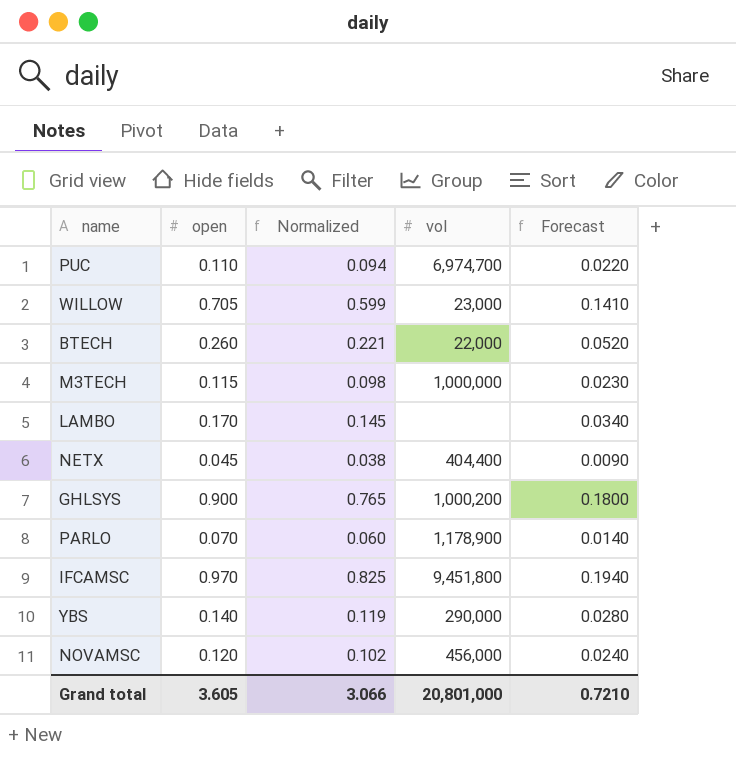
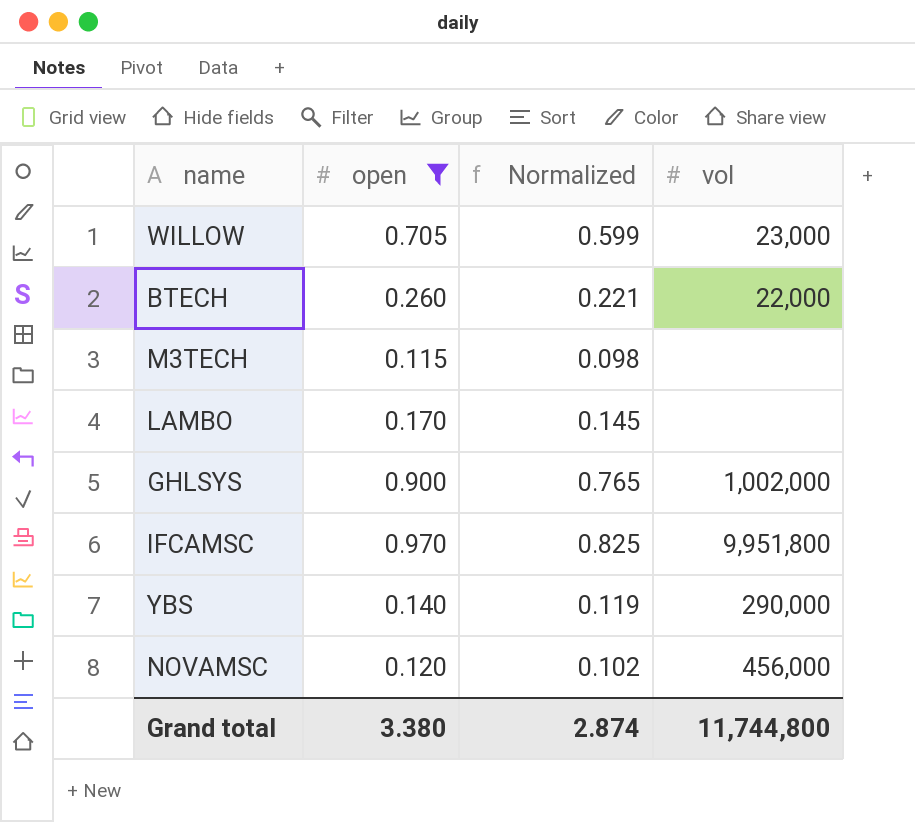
filter: none -> open >= 0.115
column Forecast | formula: [open] * 0.2 -> none
M3TECH | vol: 1,000,000 -> none
GHLSYS | vol: 1,000,200 -> 1,002,000
IFCAMSC | vol: 9,451,800 -> 9,951,800
Grand total | open: 3.605 -> 3.380
Grand total | Normalized: 3.066 -> 2.874
Grand total | vol: 20,801,000 -> 11,744,800

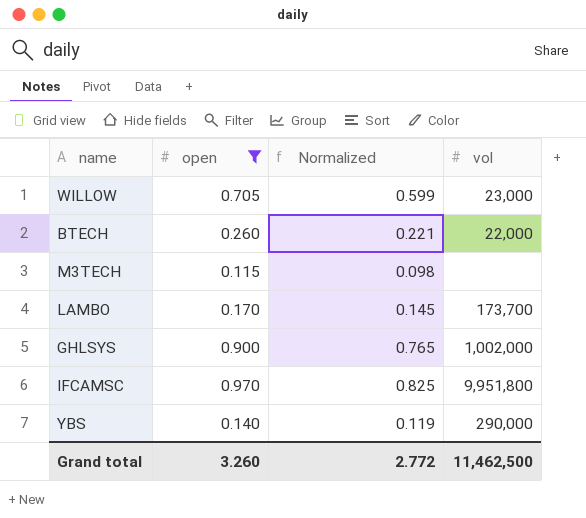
row NOVAMSC: 0.120 | 0.102 | 456,000 -> none
LAMBO | vol: none -> 173,700
Grand total | open: 3.380 -> 3.260
Grand total | Normalized: 2.874 -> 2.772
Grand total | vol: 11,744,800 -> 11,462,500

